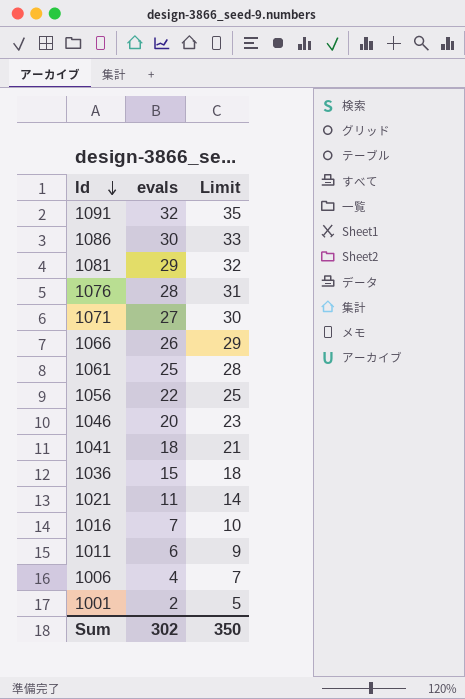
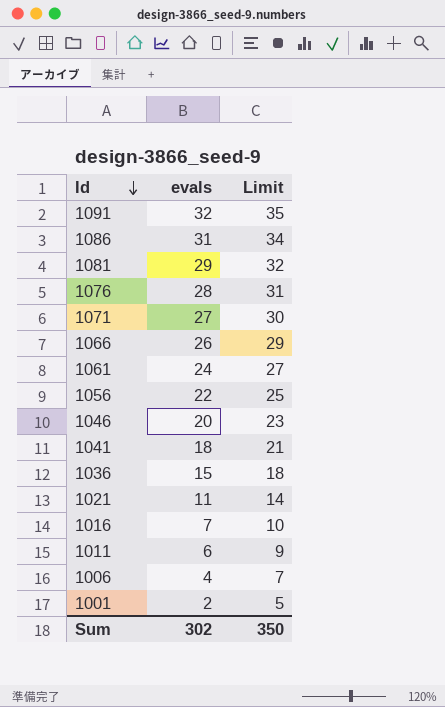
1086 | evals: 30 -> 31
1086 | Limit: 33 -> 34
1061 | evals: 25 -> 24
1061 | Limit: 28 -> 27

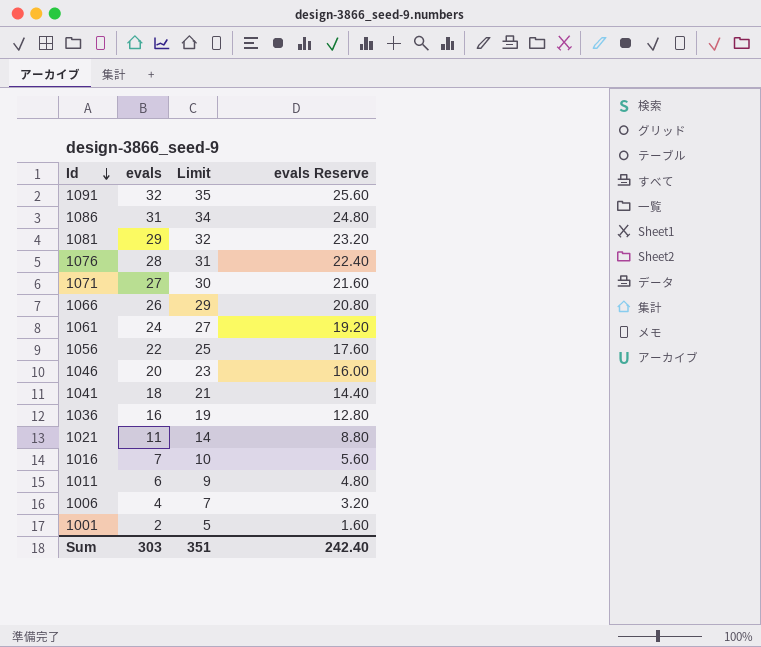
column evals Reserve | formula: none -> [evals] * 0.8
1036 | evals: 15 -> 16
1036 | Limit: 18 -> 19
Sum | evals: 302 -> 303
Sum | Limit: 350 -> 351

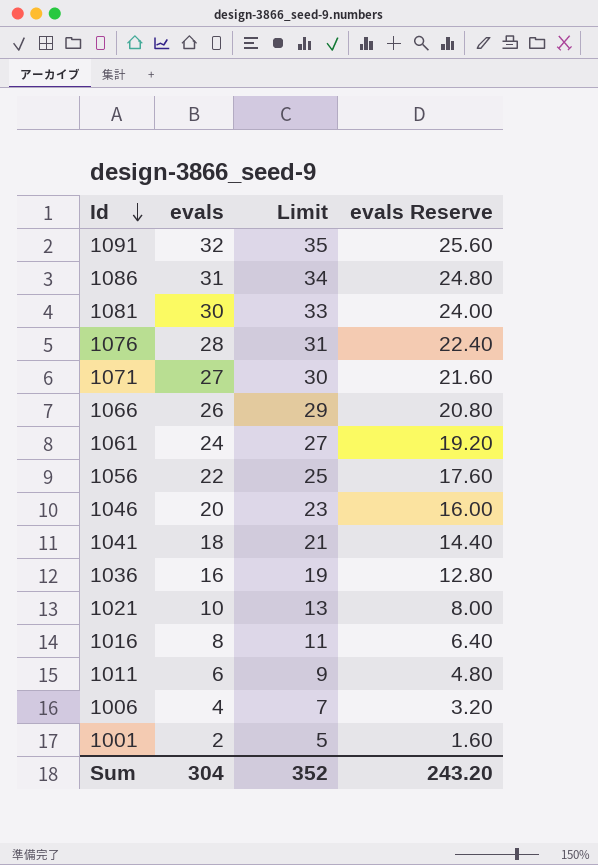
1081 | evals: 29 -> 30
1081 | Limit: 32 -> 33
1081 | evals Reserve: 23.20 -> 24.00
1021 | evals: 11 -> 10
1021 | Limit: 14 -> 13
1021 | evals Reserve: 8.80 -> 8.00
1016 | evals: 7 -> 8
1016 | Limit: 10 -> 11
1016 | evals Reserve: 5.60 -> 6.40
Sum | evals: 303 -> 304
Sum | Limit: 351 -> 352
Sum | evals Reserve: 242.40 -> 243.20

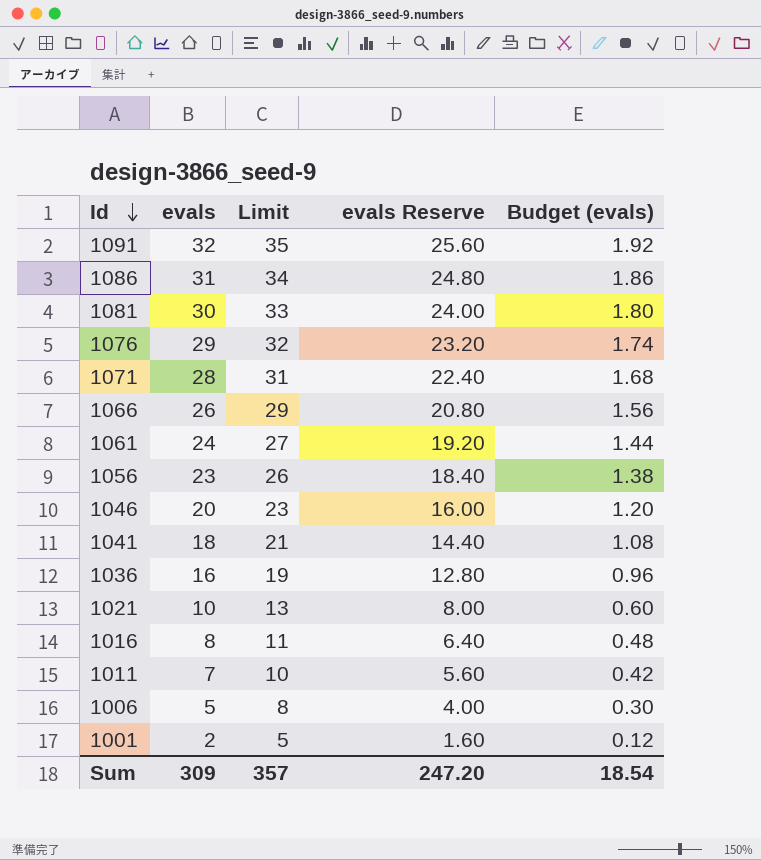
column Budget (evals) | formula: none -> [evals] * 0.06
1076 | evals: 28 -> 29
1076 | Limit: 31 -> 32
1076 | evals Reserve: 22.40 -> 23.20
1071 | evals: 27 -> 28
1071 | Limit: 30 -> 31
1071 | evals Reserve: 21.60 -> 22.40
1056 | evals: 22 -> 23
1056 | Limit: 25 -> 26
1056 | evals Reserve: 17.60 -> 18.40
1011 | evals: 6 -> 7
1011 | Limit: 9 -> 10
1011 | evals Reserve: 4.80 -> 5.60
1006 | evals: 4 -> 5
1006 | Limit: 7 -> 8
1006 | evals Reserve: 3.20 -> 4.00
Sum | evals: 304 -> 309
Sum | Limit: 352 -> 357
Sum | evals Reserve: 243.20 -> 247.20

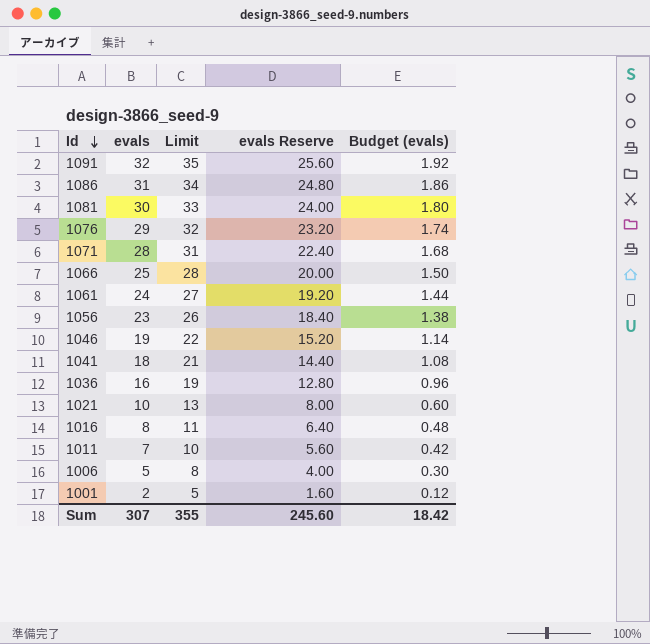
1066 | evals: 26 -> 25
1066 | Limit: 29 -> 28
1066 | evals Reserve: 20.80 -> 20.00
1066 | Budget (evals): 1.56 -> 1.50
1046 | evals: 20 -> 19
1046 | Limit: 23 -> 22
1046 | evals Reserve: 16.00 -> 15.20
1046 | Budget (evals): 1.20 -> 1.14
Sum | evals: 309 -> 307
Sum | Limit: 357 -> 355
Sum | evals Reserve: 247.20 -> 245.60
Sum | Budget (evals): 18.54 -> 18.42

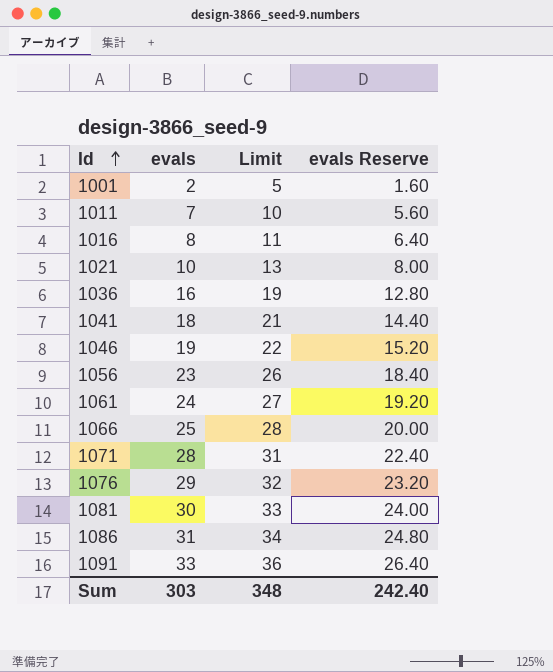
row order: Id descending -> Id ascending
column Budget (evals) | formula: [evals] * 0.06 -> none
row 1006: 5 | 8 | 4.00 | 0.30 -> none
1091 | evals: 32 -> 33
1091 | Limit: 35 -> 36
1091 | evals Reserve: 25.60 -> 26.40
Sum | evals: 307 -> 303
Sum | Limit: 355 -> 348
Sum | evals Reserve: 245.60 -> 242.40

